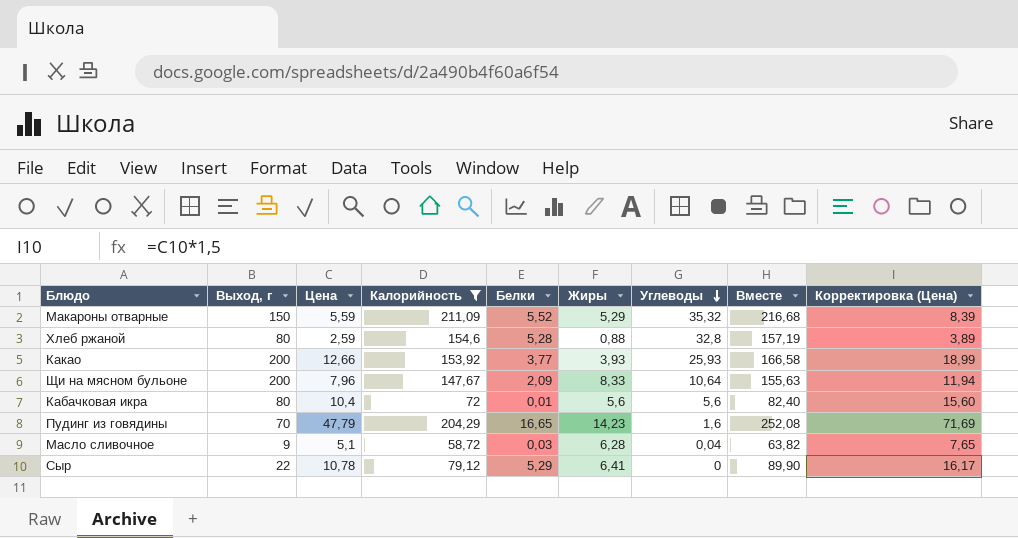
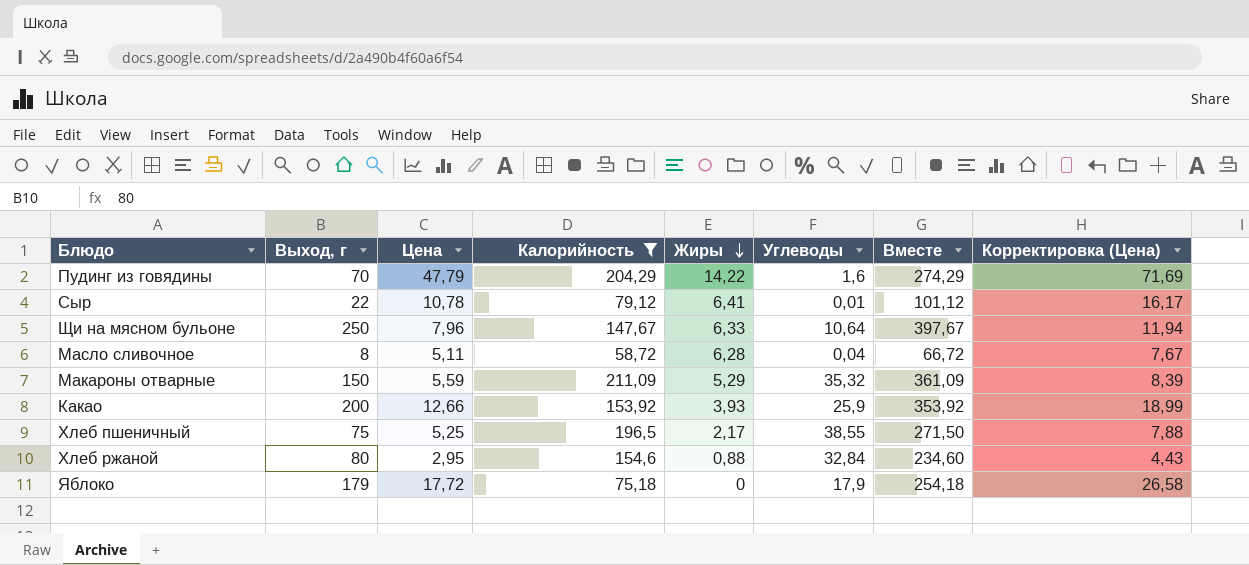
row order: Углеводы descending -> Жиры descending
column Белки | position: 5 -> none
column Вместе | formula: [Цена] + [Калорийность] -> [Выход, г] + [Калорийность]
row Кабачковая икра: 80 | 10,4 | 72 | 0,01 | 5,6 | 5,6 | 82,40 | 15,60 -> none
Пудинг из говядины | Жиры: 14,23 -> 14,22
Сыр | Углеводы: 0 -> 0,01
Щи на мясном бульоне | Выход, г: 200 -> 250
Щи на мясном бульоне | Жиры: 8,33 -> 6,33
Масло сливочное | Выход, г: 9 -> 8
Масло сливочное | Цена: 5,1 -> 5,11
Масло сливочное | Корректировка (Цена): 7,65 -> 7,67
Какао | Углеводы: 25,93 -> 25,9
row Хлеб пшеничный: none -> 75 | 5,25 | 196,5 | 2,17 | 38,55 | 271,50 | 7,88
Хлеб ржаной | Цена: 2,59 -> 2,95
Хлеб ржаной | Углеводы: 32,8 -> 32,84
Хлеб ржаной | Корректировка (Цена): 3,89 -> 4,43
row Яблоко: none -> 179 | 17,72 | 75,18 | 0 | 17,9 | 254,18 | 26,58

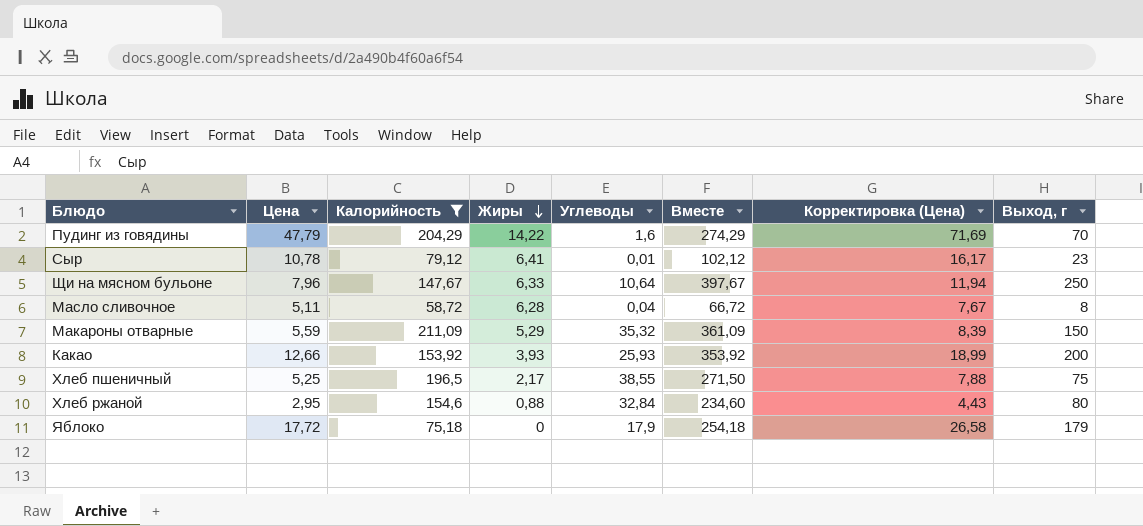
column Выход, г | position: 2 -> 8
Сыр | Вместе: 101,12 -> 102,12
Сыр | Выход, г: 22 -> 23
Какао | Углеводы: 25,9 -> 25,93

